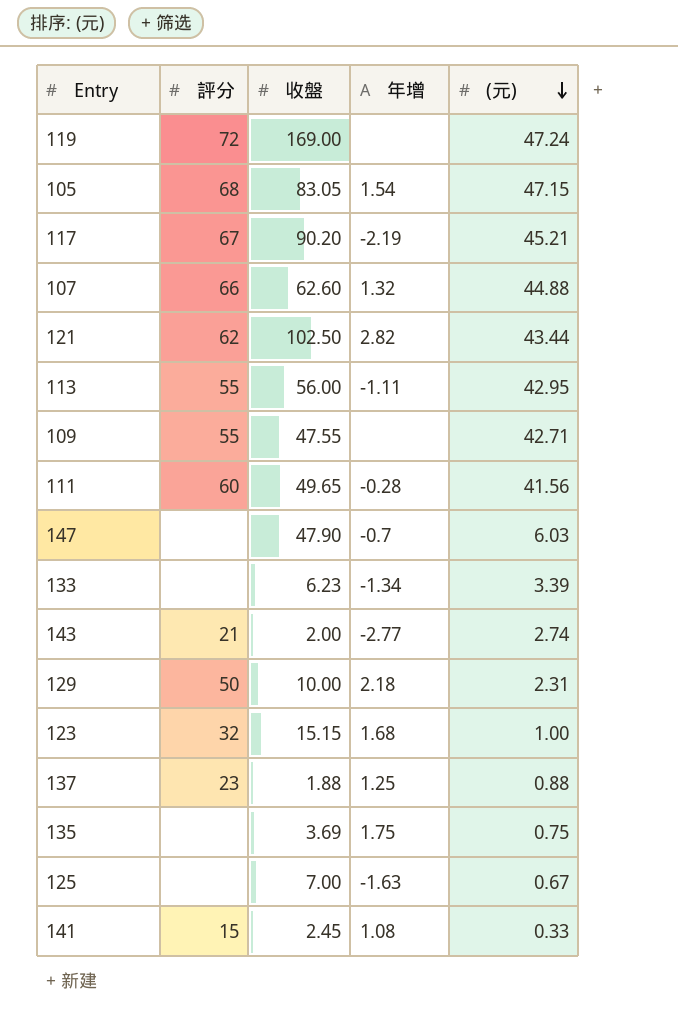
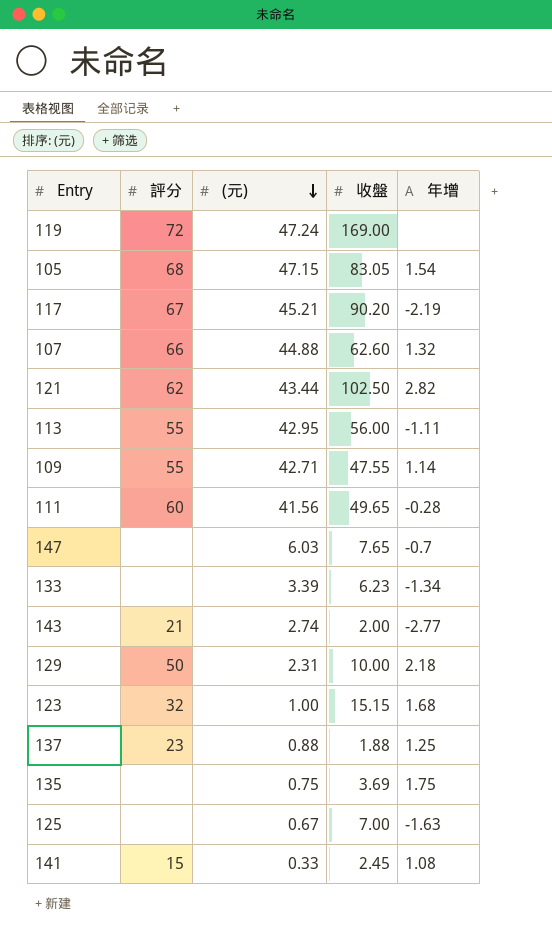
column (元) | position: 5 -> 3
109 | 年增: none -> 1.14
147 | 收盤: 47.90 -> 7.65

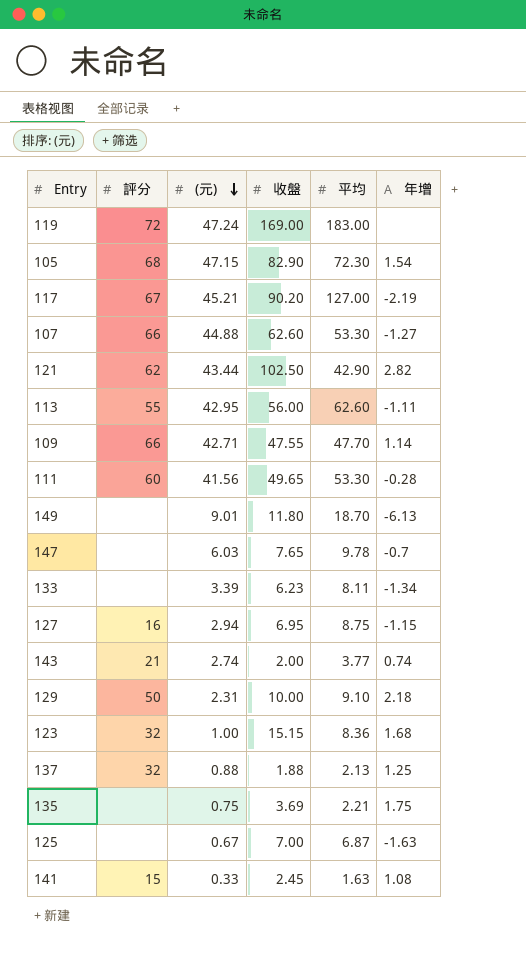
column 平均 | position: none -> 5
105 | 收盤: 83.05 -> 82.90
107 | 年增: 1.32 -> -1.27
109 | 評分: 55 -> 66
row 149: none -> none | 9.01 | 11.80 | 18.70 | -6.13
row 127: none -> 16 | 2.94 | 6.95 | 8.75 | -1.15
143 | 年增: -2.77 -> 0.74
137 | 評分: 23 -> 32

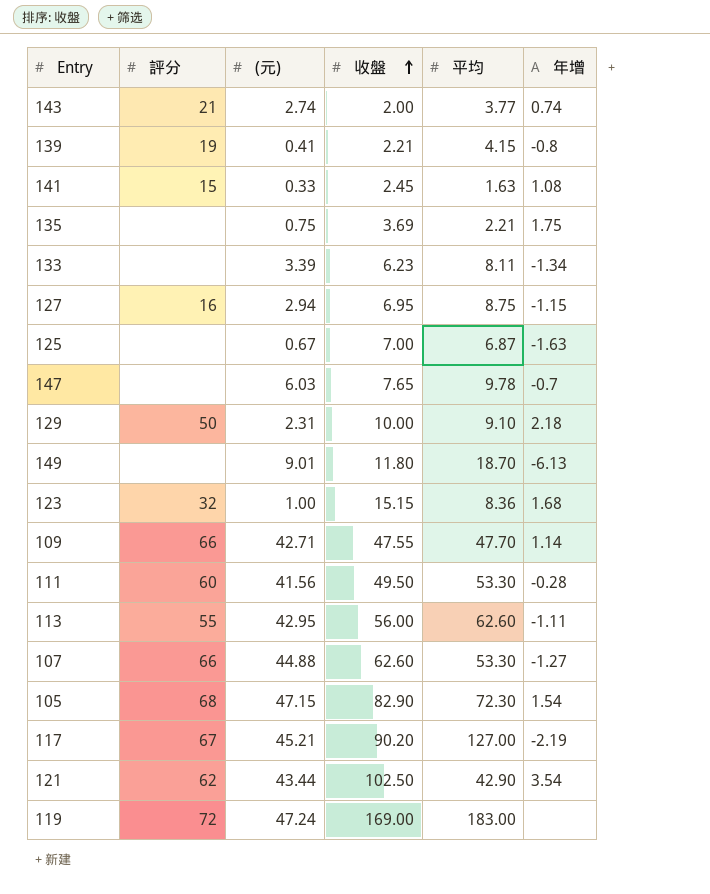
row order: (元) descending -> 收盤 ascending
row 137: 32 | 0.88 | 1.88 | 2.13 | 1.25 -> none
row 139: none -> 19 | 0.41 | 2.21 | 4.15 | -0.8
111 | 收盤: 49.65 -> 49.50
121 | 年增: 2.82 -> 3.54

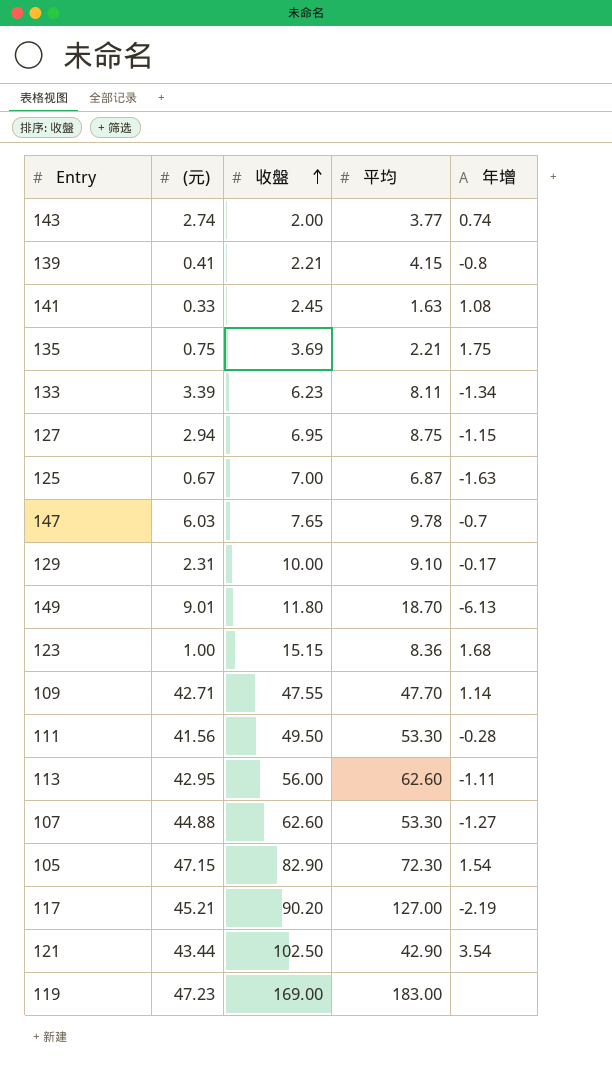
column 評分 | position: 2 -> none
129 | 年增: 2.18 -> -0.17
119 | (元): 47.24 -> 47.23

